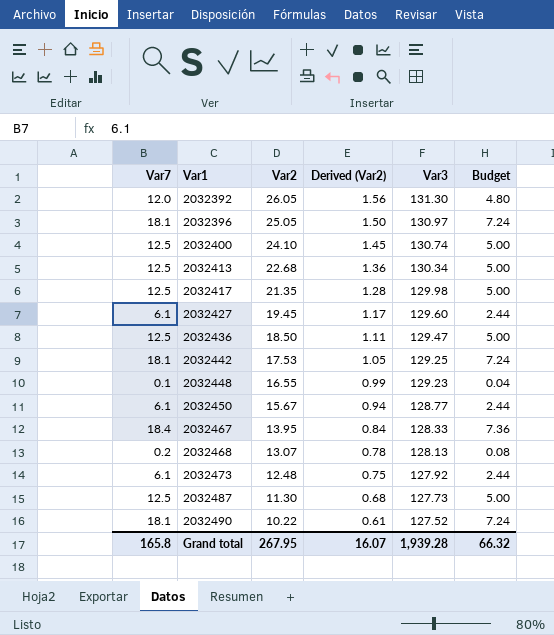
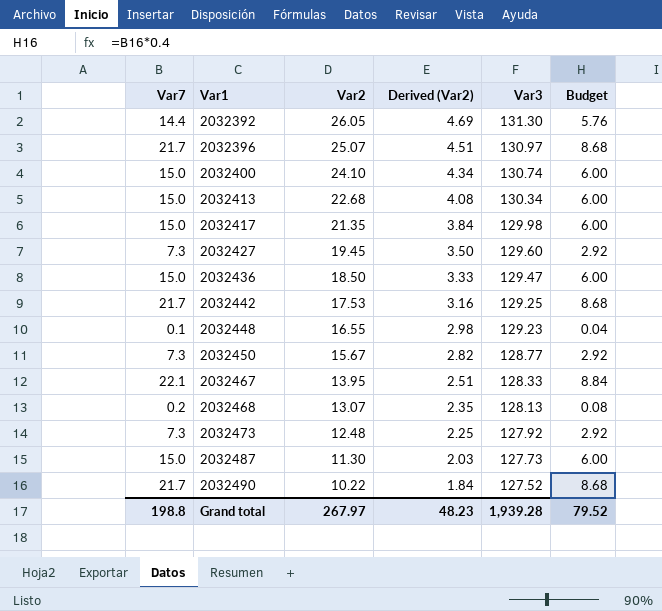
column Derived (Var2) | formula: [Var2] * 0.06 -> [Var2] * 0.18
2032392 | Var7: 12.0 -> 14.4
2032392 | Budget: 4.80 -> 5.76
2032396 | Var7: 18.1 -> 21.7
2032396 | Var2: 25.05 -> 25.07
2032396 | Budget: 7.24 -> 8.68
2032400 | Var7: 12.5 -> 15.0
2032400 | Budget: 5.00 -> 6.00
2032413 | Var7: 12.5 -> 15.0
2032413 | Budget: 5.00 -> 6.00
2032417 | Var7: 12.5 -> 15.0
2032417 | Budget: 5.00 -> 6.00
2032427 | Var7: 6.1 -> 7.3
2032427 | Budget: 2.44 -> 2.92
2032436 | Var7: 12.5 -> 15.0
2032436 | Budget: 5.00 -> 6.00
2032442 | Var7: 18.1 -> 21.7
2032442 | Budget: 7.24 -> 8.68
2032450 | Var7: 6.1 -> 7.3
2032450 | Budget: 2.44 -> 2.92
2032467 | Var7: 18.4 -> 22.1
2032467 | Budget: 7.36 -> 8.84
2032473 | Var7: 6.1 -> 7.3
2032473 | Budget: 2.44 -> 2.92
2032487 | Var7: 12.5 -> 15.0
2032487 | Budget: 5.00 -> 6.00
2032490 | Var7: 18.1 -> 21.7
2032490 | Budget: 7.24 -> 8.68
Grand total | Var7: 165.8 -> 198.8
Grand total | Var2: 267.95 -> 267.97
Grand total | Derived (Var2): 16.07 -> 48.23
Grand total | Budget: 66.32 -> 79.52

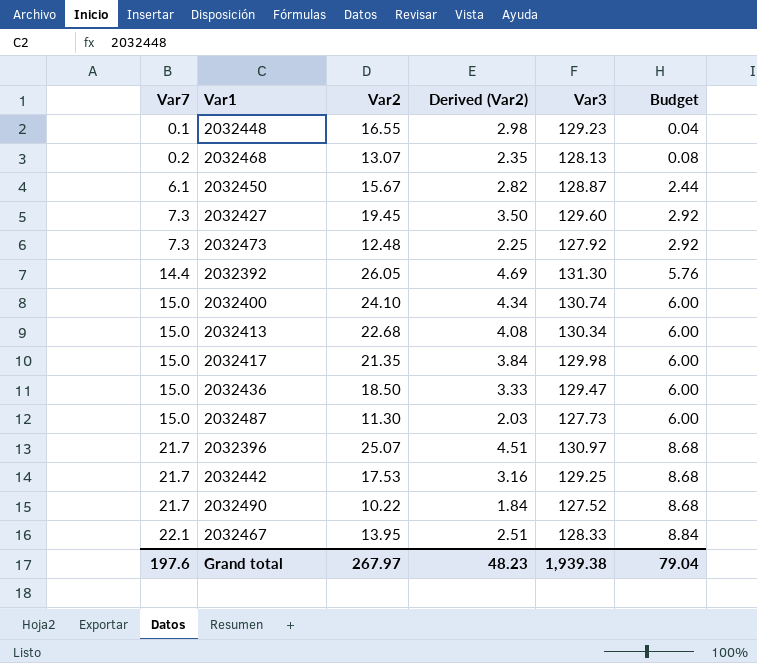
row order: Var1 ascending -> Var7 ascending
2032450 | Var7: 7.3 -> 6.1
2032450 | Var3: 128.77 -> 128.87
2032450 | Budget: 2.92 -> 2.44
Grand total | Var7: 198.8 -> 197.6
Grand total | Var3: 1,939.28 -> 1,939.38
Grand total | Budget: 79.52 -> 79.04

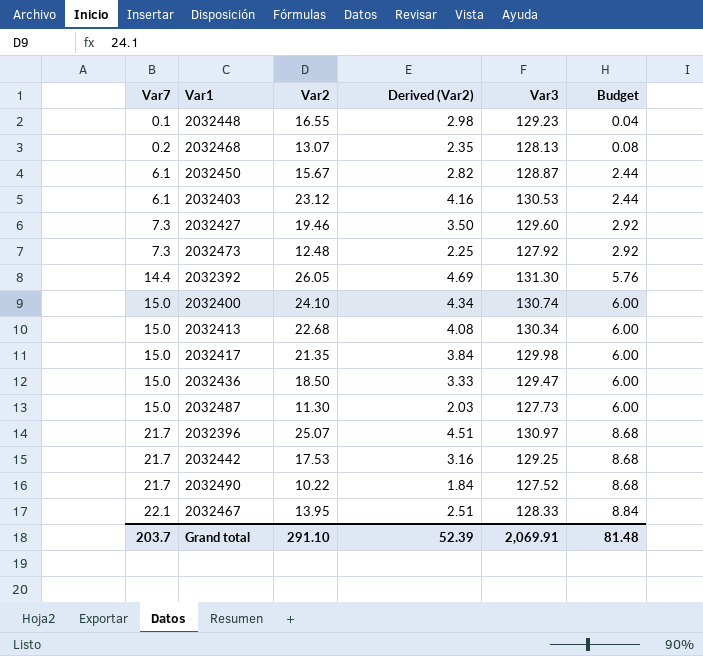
row 2032403: none -> 6.1 | 23.12 | 4.16 | 130.53 | 2.44
2032427 | Var2: 19.45 -> 19.46
Grand total | Var7: 197.6 -> 203.7
Grand total | Var2: 267.97 -> 291.10
Grand total | Derived (Var2): 48.23 -> 52.39
Grand total | Var3: 1,939.38 -> 2,069.91
Grand total | Budget: 79.04 -> 81.48

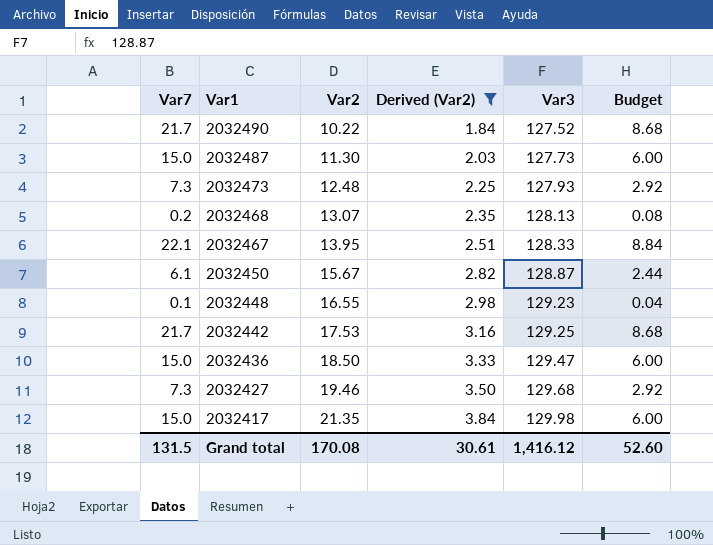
filter: none -> Derived (Var2) <= 3.84
row order: Var7 ascending -> Var1 descending
2032473 | Var3: 127.92 -> 127.93
2032427 | Var3: 129.60 -> 129.68
Grand total | Var7: 203.7 -> 131.5
Grand total | Var2: 291.10 -> 170.08
Grand total | Derived (Var2): 52.39 -> 30.61
Grand total | Var3: 2,069.91 -> 1,416.12
Grand total | Budget: 81.48 -> 52.60

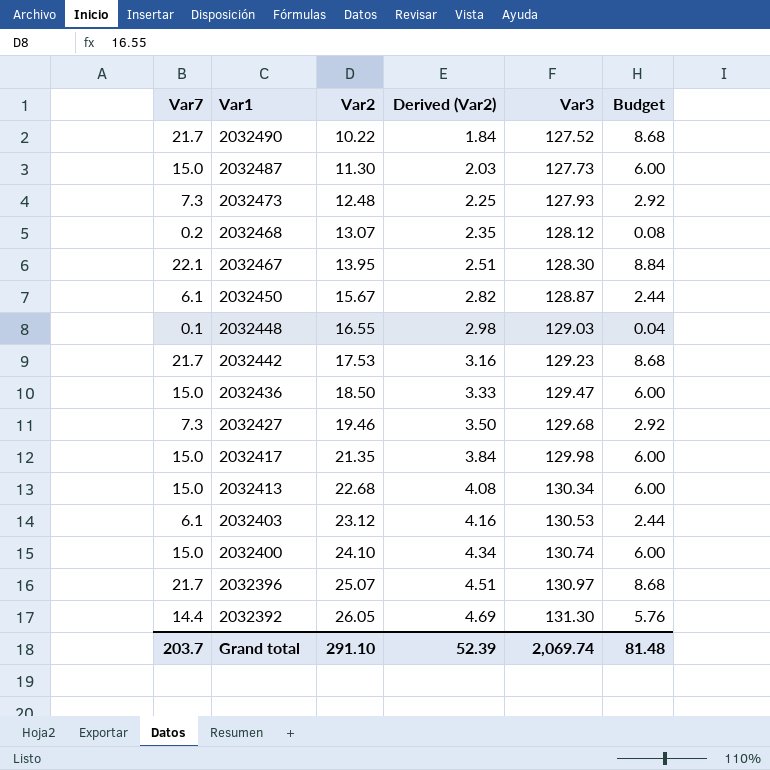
filter: Derived (Var2) <= 3.84 -> none
2032468 | Var3: 128.13 -> 128.12
2032467 | Var3: 128.33 -> 128.30
2032448 | Var3: 129.23 -> 129.03
2032442 | Var3: 129.25 -> 129.23
Grand total | Var7: 131.5 -> 203.7
Grand total | Var2: 170.08 -> 291.10
Grand total | Derived (Var2): 30.61 -> 52.39
Grand total | Var3: 1,416.12 -> 2,069.74
Grand total | Budget: 52.60 -> 81.48

